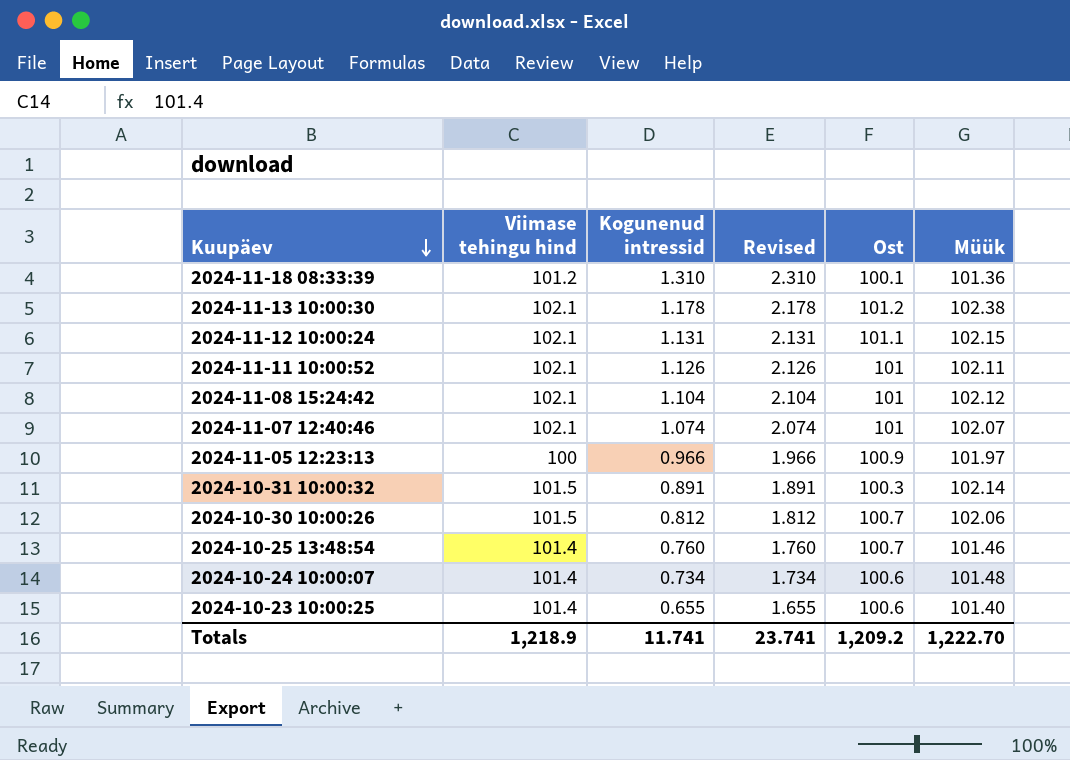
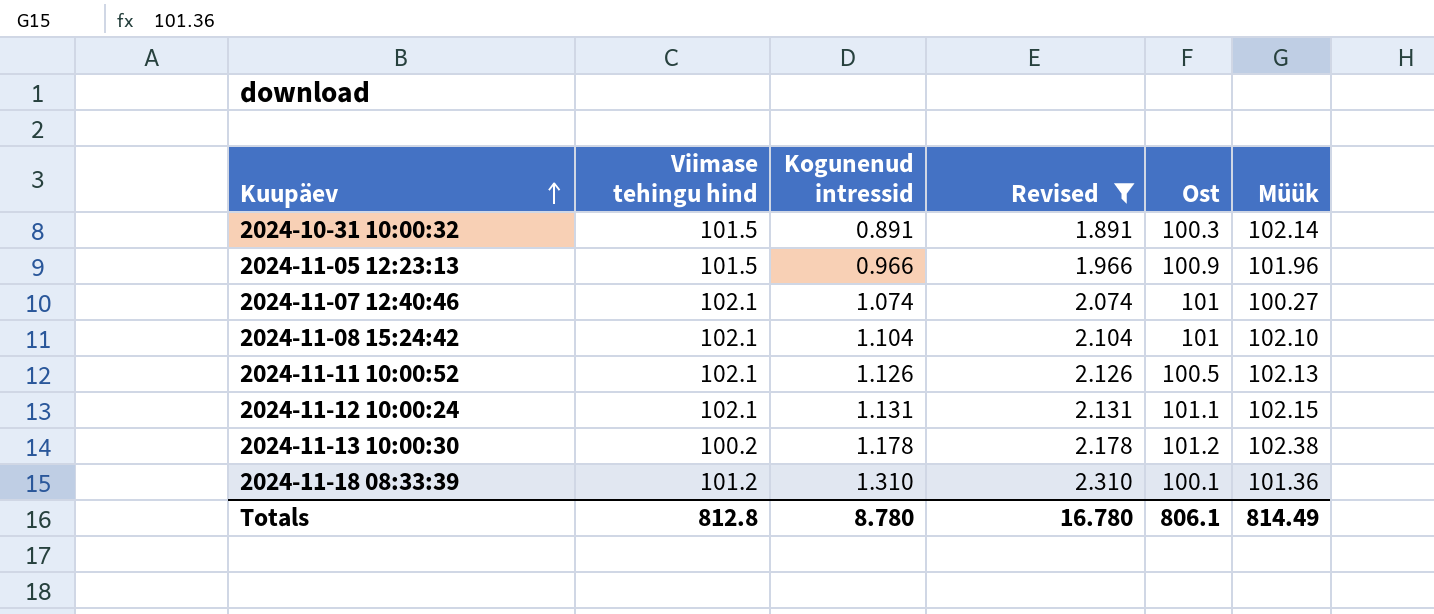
filter: none -> Revised >= 1.891
row order: Kuupäev descending -> Kuupäev ascending
2024-11-05 12:23:13 | Viimase tehingu hind: 100 -> 101.5
2024-11-05 12:23:13 | Müük: 101.97 -> 101.96
2024-11-07 12:40:46 | Müük: 102.07 -> 100.27
2024-11-08 15:24:42 | Müük: 102.12 -> 102.10
2024-11-11 10:00:52 | Ost: 101 -> 100.5
2024-11-11 10:00:52 | Müük: 102.11 -> 102.13
2024-11-13 10:00:30 | Viimase tehingu hind: 102.1 -> 100.2
Totals | Viimase tehingu hind: 1,218.9 -> 812.8
Totals | Kogunenud intressid: 11.741 -> 8.780
Totals | Revised: 23.741 -> 16.780
Totals | Ost: 1,209.2 -> 806.1
Totals | Müük: 1,222.70 -> 814.49

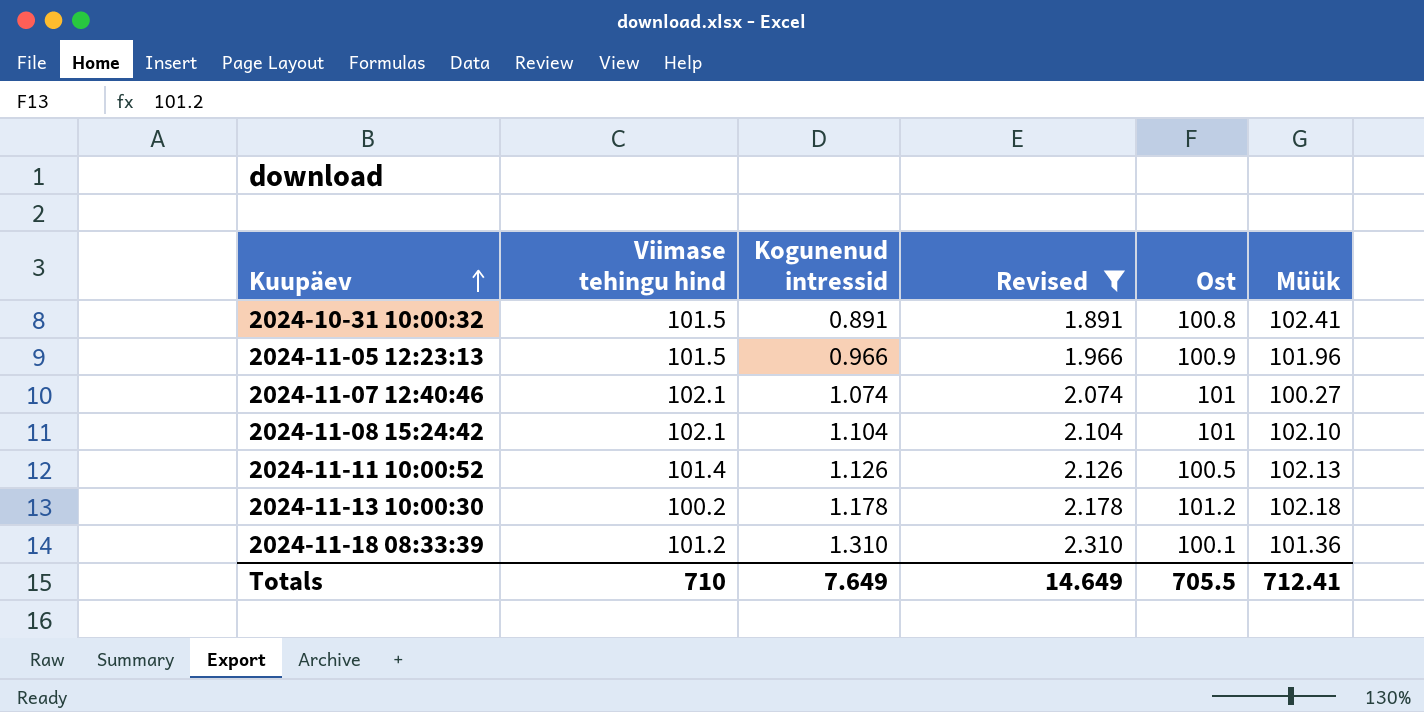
row 2024-11-12 10:00:24: 102.1 | 1.131 | 2.131 | 101.1 | 102.15 -> none
2024-10-31 10:00:32 | Ost: 100.3 -> 100.8
2024-10-31 10:00:32 | Müük: 102.14 -> 102.41
2024-11-11 10:00:52 | Viimase tehingu hind: 102.1 -> 101.4
2024-11-13 10:00:30 | Müük: 102.38 -> 102.18
Totals | Viimase tehingu hind: 812.8 -> 710
Totals | Kogunenud intressid: 8.780 -> 7.649
Totals | Revised: 16.780 -> 14.649
Totals | Ost: 806.1 -> 705.5
Totals | Müük: 814.49 -> 712.41

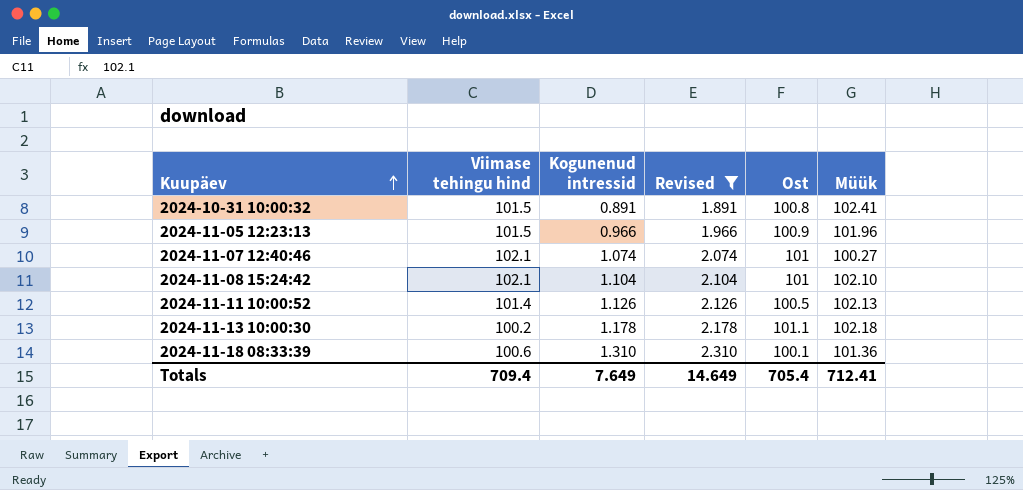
2024-11-13 10:00:30 | Ost: 101.2 -> 101.1
2024-11-18 08:33:39 | Viimase tehingu hind: 101.2 -> 100.6
Totals | Viimase tehingu hind: 710 -> 709.4
Totals | Ost: 705.5 -> 705.4

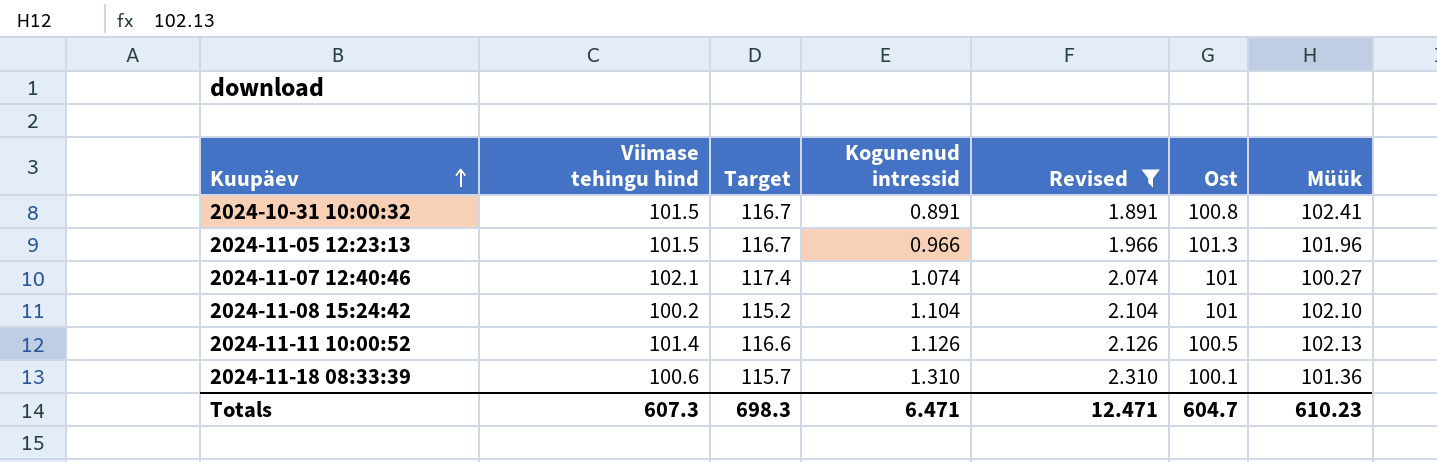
column Target | formula: none -> [Viimase tehingu hind] * 1.15
row 2024-11-13 10:00:30: 100.2 | 1.178 | 2.178 | 101.1 | 102.18 -> none
2024-11-05 12:23:13 | Ost: 100.9 -> 101.3
2024-11-08 15:24:42 | Viimase tehingu hind: 102.1 -> 100.2
Totals | Viimase tehingu hind: 709.4 -> 607.3
Totals | Kogunenud intressid: 7.649 -> 6.471
Totals | Revised: 14.649 -> 12.471
Totals | Ost: 705.4 -> 604.7
Totals | Müük: 712.41 -> 610.23

